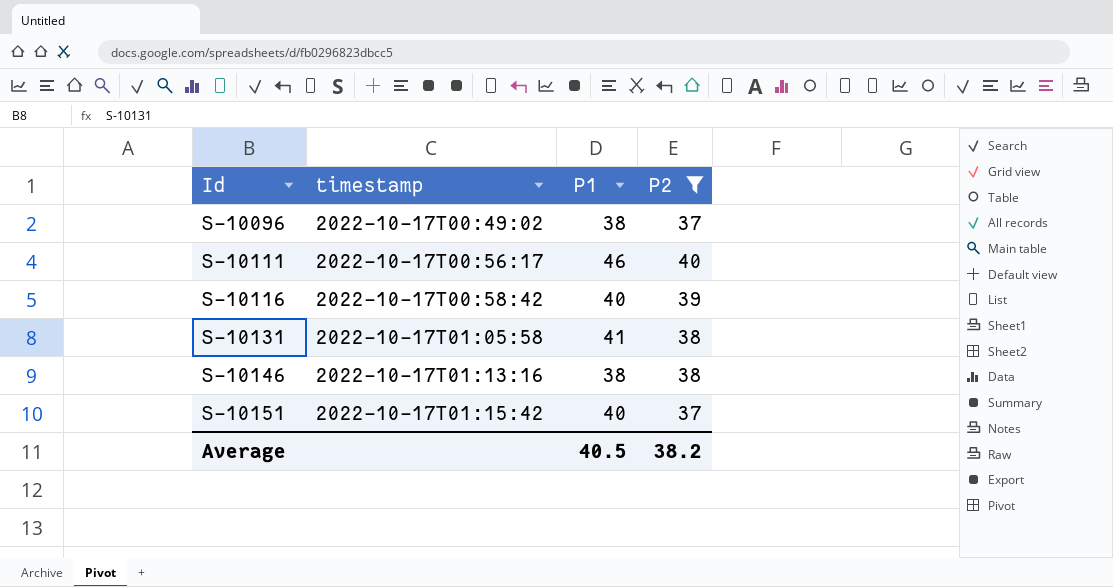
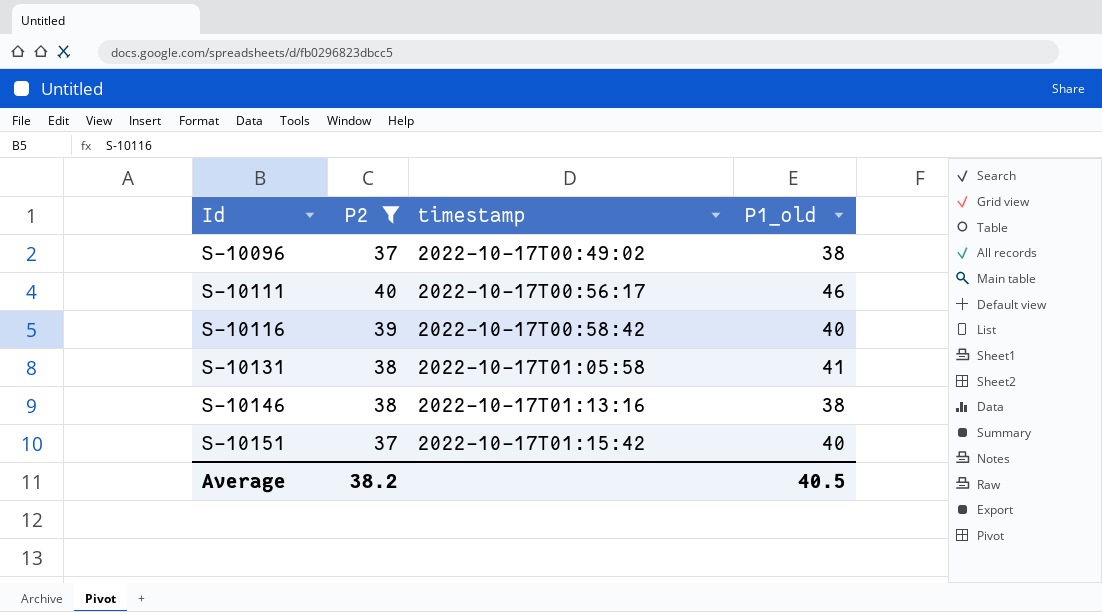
column P2 | position: 4 -> 2
column name: P1 -> P1_old

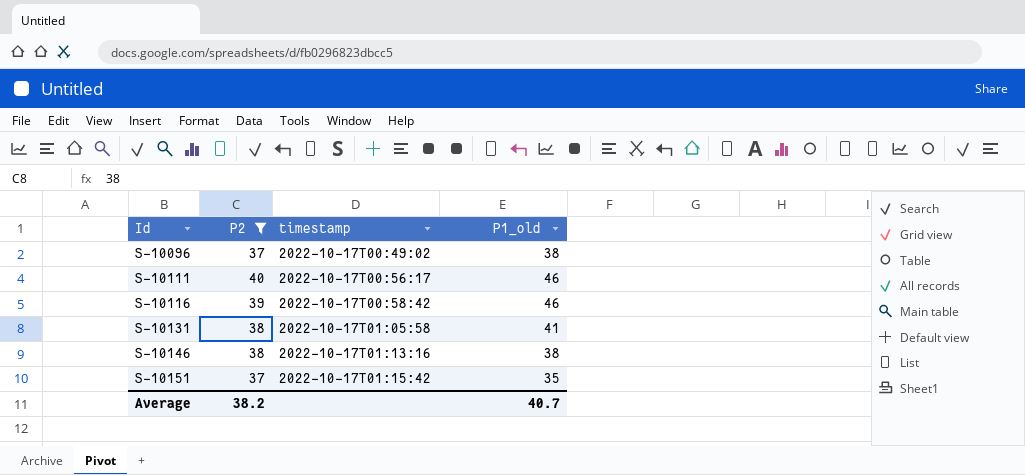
S-10116 | P1_old: 40 -> 46
S-10151 | P1_old: 40 -> 35
Average | P1_old: 40.5 -> 40.7

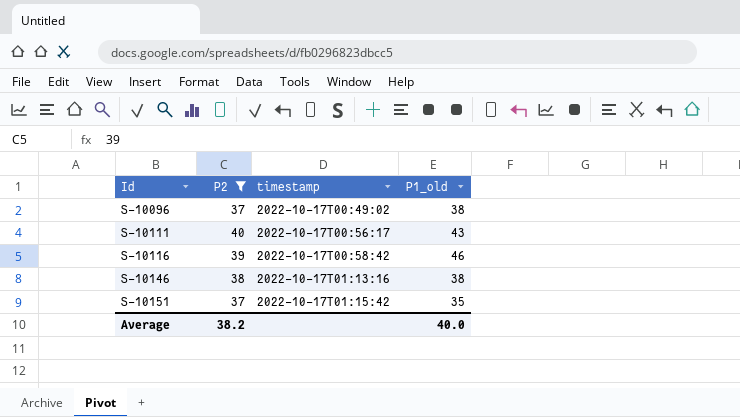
row S-10131: 38 | 2022-10-17T01:05:58 | 41 -> none
S-10111 | P1_old: 46 -> 43
Average | P1_old: 40.7 -> 40.0

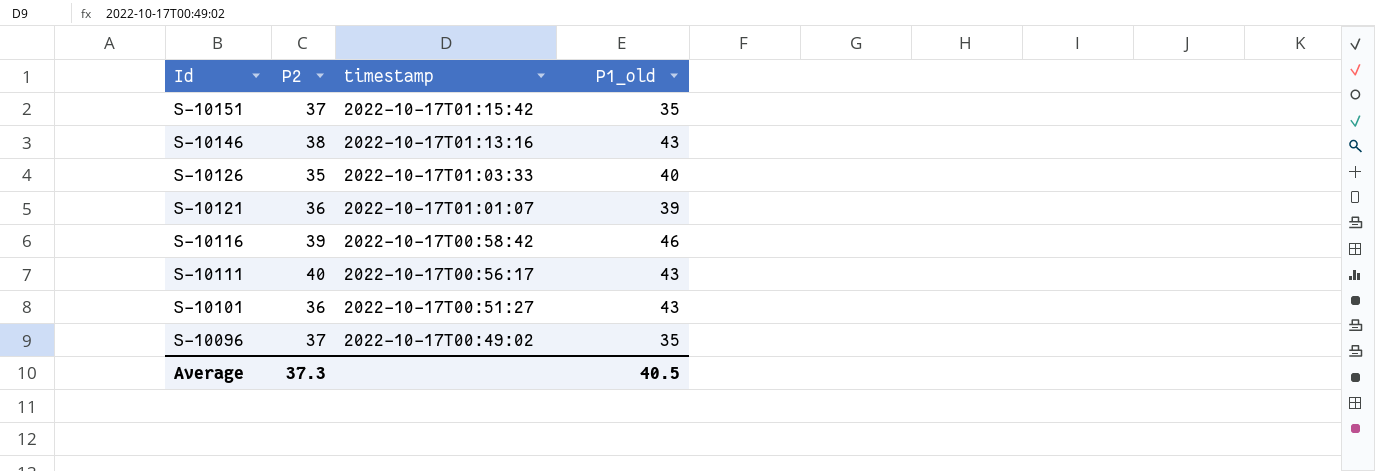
filter: P2 >= 37 -> none
row order: Id ascending -> Id descending
S-10146 | P1_old: 38 -> 43
S-10096 | P1_old: 38 -> 35
Average | P2: 38.2 -> 37.3
Average | P1_old: 40.0 -> 40.5

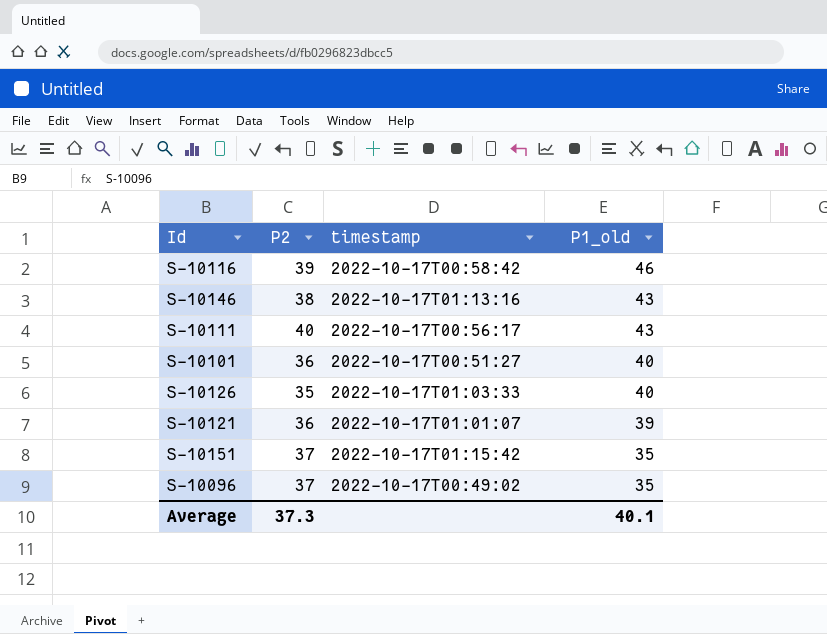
row order: Id descending -> P1_old descending
S-10101 | P1_old: 43 -> 40
Average | P1_old: 40.5 -> 40.1

